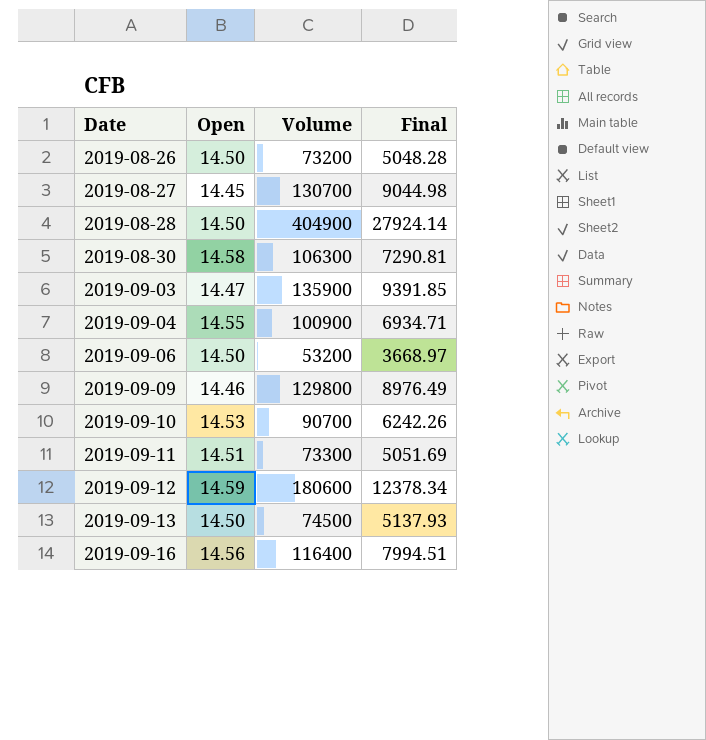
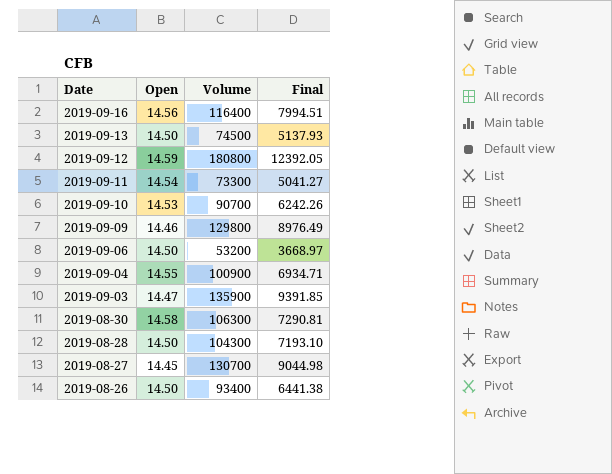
row order: Date ascending -> Date descending
2019-09-12 | Volume: 180600 -> 180800
2019-09-12 | Final: 12378.34 -> 12392.05
2019-09-11 | Open: 14.51 -> 14.54
2019-09-11 | Final: 5051.69 -> 5041.27
2019-08-28 | Volume: 404900 -> 104300
2019-08-28 | Final: 27924.14 -> 7193.10
2019-08-26 | Volume: 73200 -> 93400
2019-08-26 | Final: 5048.28 -> 6441.38

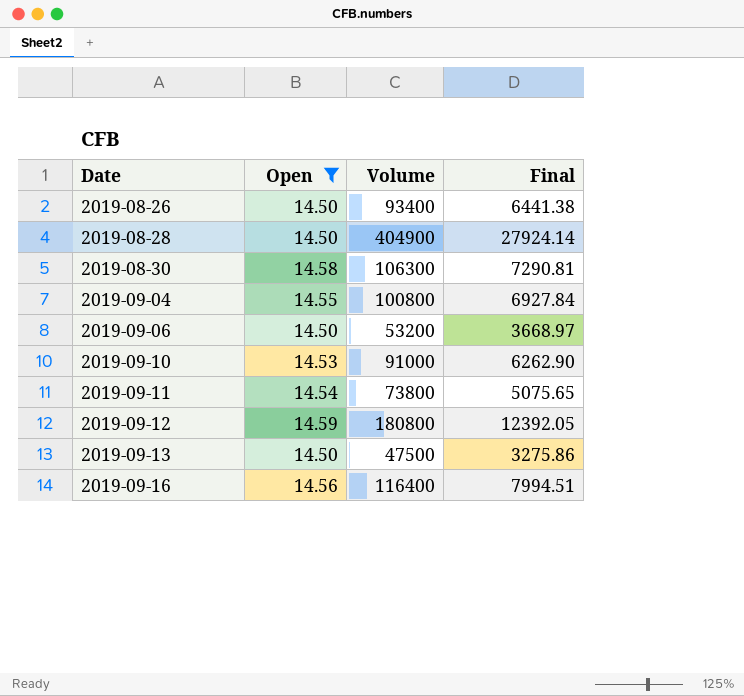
filter: none -> Open >= 14.50
row order: Date descending -> Date ascending
2019-08-28 | Volume: 104300 -> 404900
2019-08-28 | Final: 7193.10 -> 27924.14
2019-09-04 | Volume: 100900 -> 100800
2019-09-04 | Final: 6934.71 -> 6927.84
2019-09-10 | Volume: 90700 -> 91000
2019-09-10 | Final: 6242.26 -> 6262.90
2019-09-11 | Volume: 73300 -> 73800
2019-09-11 | Final: 5041.27 -> 5075.65
2019-09-13 | Volume: 74500 -> 47500
2019-09-13 | Final: 5137.93 -> 3275.86

